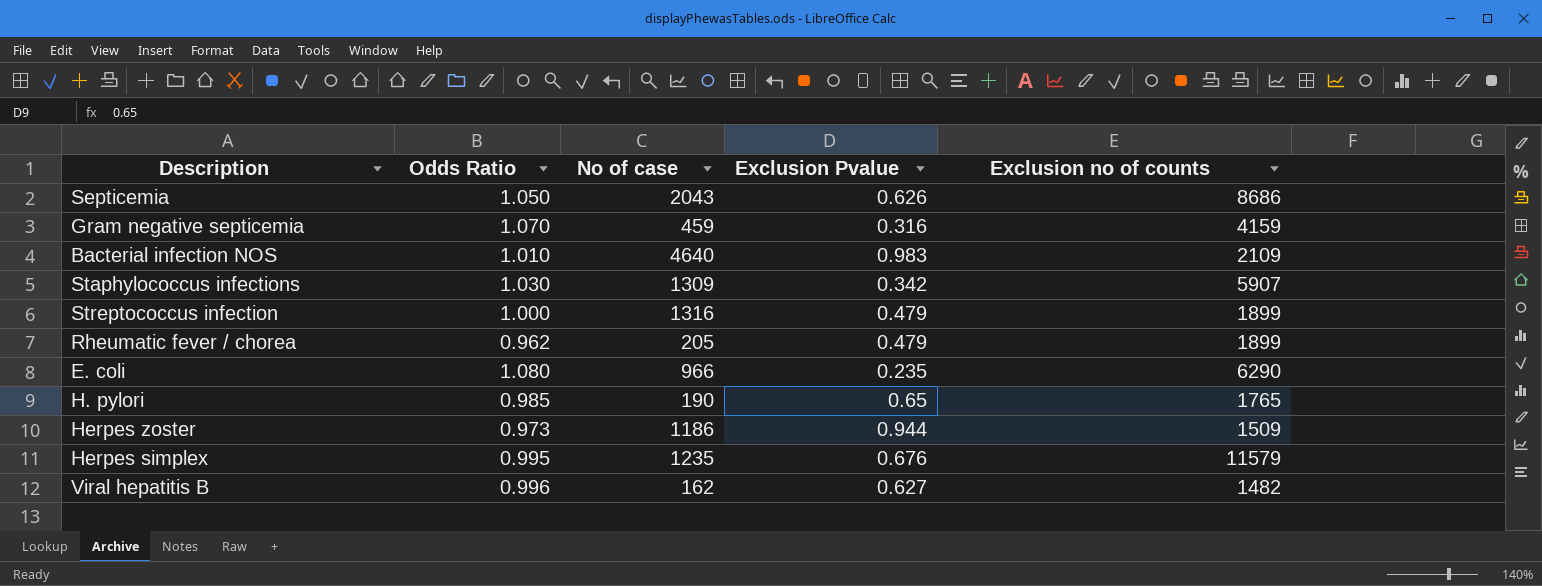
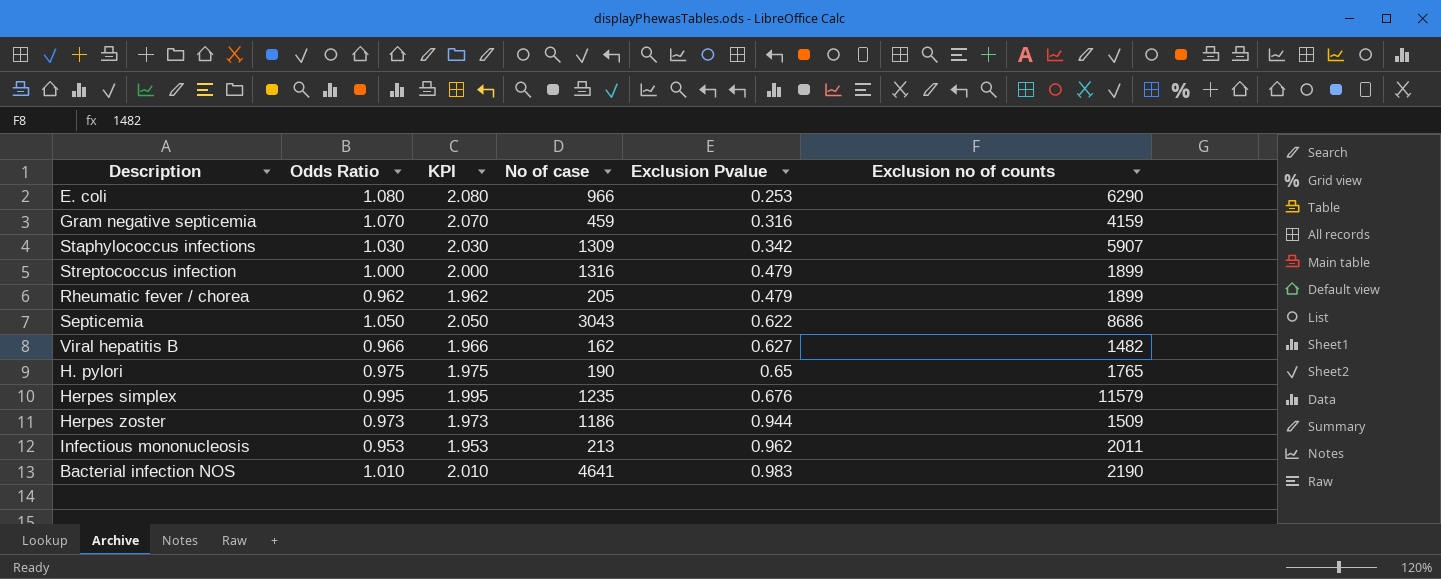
row order: none -> Exclusion Pvalue ascending
column KPI | formula: none -> [Odds Ratio] + 1
E. coli | Exclusion Pvalue: 0.235 -> 0.253
Septicemia | No of case: 2043 -> 3043
Septicemia | Exclusion Pvalue: 0.626 -> 0.622
Viral hepatitis B | Odds Ratio: 0.996 -> 0.966
H. pylori | Odds Ratio: 0.985 -> 0.975
row Infectious mononucleosis: none -> 0.953 | 1.953 | 213 | 0.962 | 2011
Bacterial infection NOS | No of case: 4640 -> 4641
Bacterial infection NOS | Exclusion no of counts: 2109 -> 2190

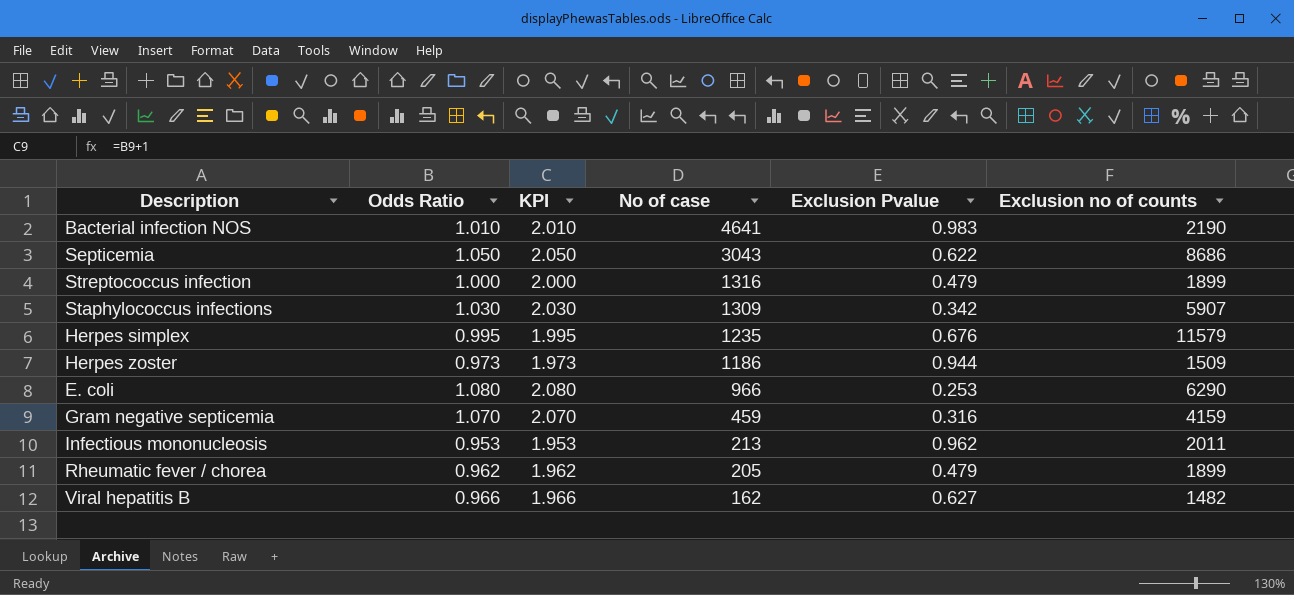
row order: Exclusion Pvalue ascending -> No of case descending
row H. pylori: 0.975 | 1.975 | 190 | 0.65 | 1765 -> none

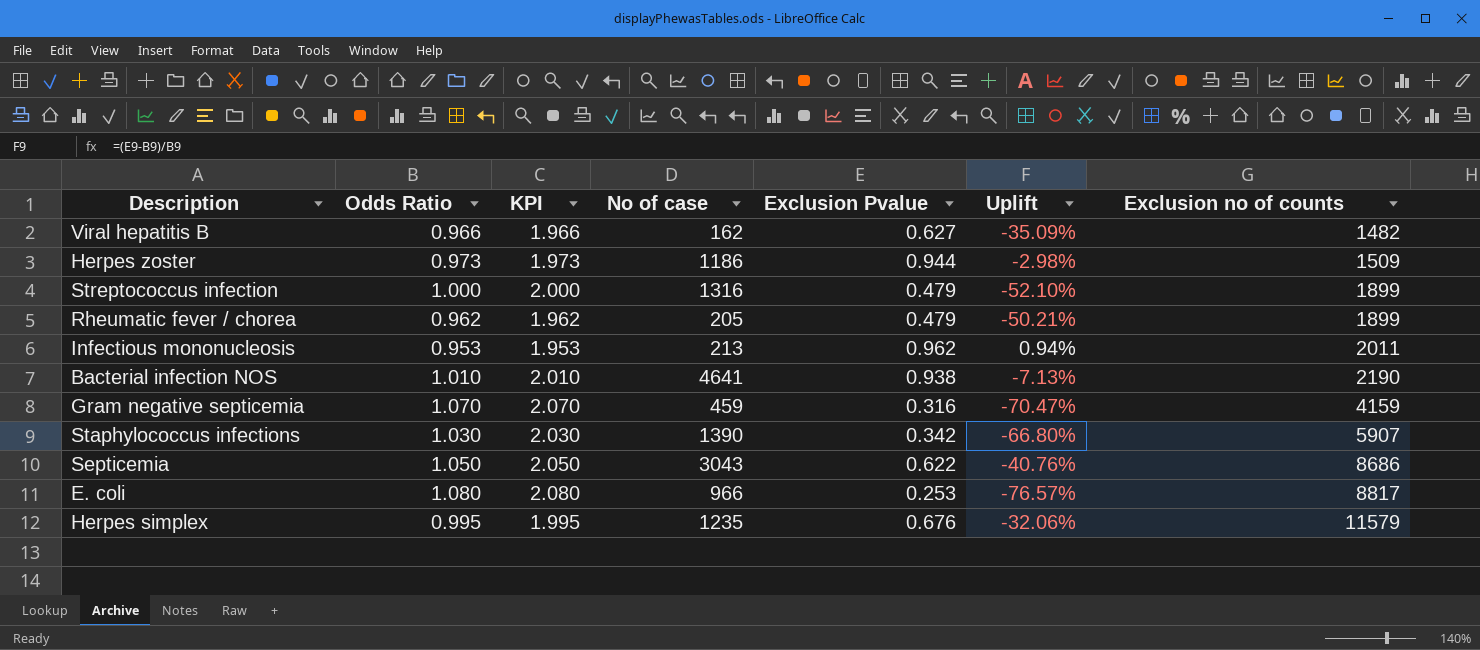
row order: No of case descending -> Exclusion no of counts ascending
column Uplift | formula: none -> ([Exclusion Pvalue] - [Odds Ratio]) / [Odds Ratio]
Bacterial infection NOS | Exclusion Pvalue: 0.983 -> 0.938
Staphylococcus infections | No of case: 1309 -> 1390
E. coli | Exclusion no of counts: 6290 -> 8817

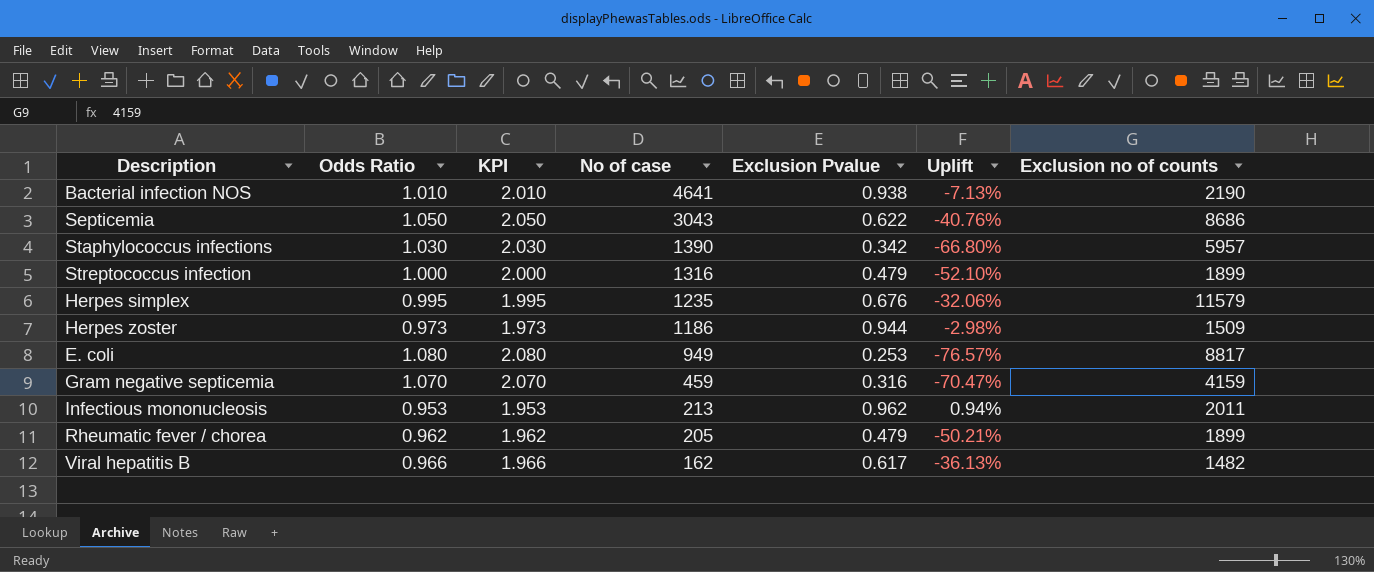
row order: Exclusion no of counts ascending -> No of case descending
Staphylococcus infections | Exclusion no of counts: 5907 -> 5957
E. coli | No of case: 966 -> 949
Viral hepatitis B | Exclusion Pvalue: 0.627 -> 0.617
Viral hepatitis B | Uplift: -35.09% -> -36.13%

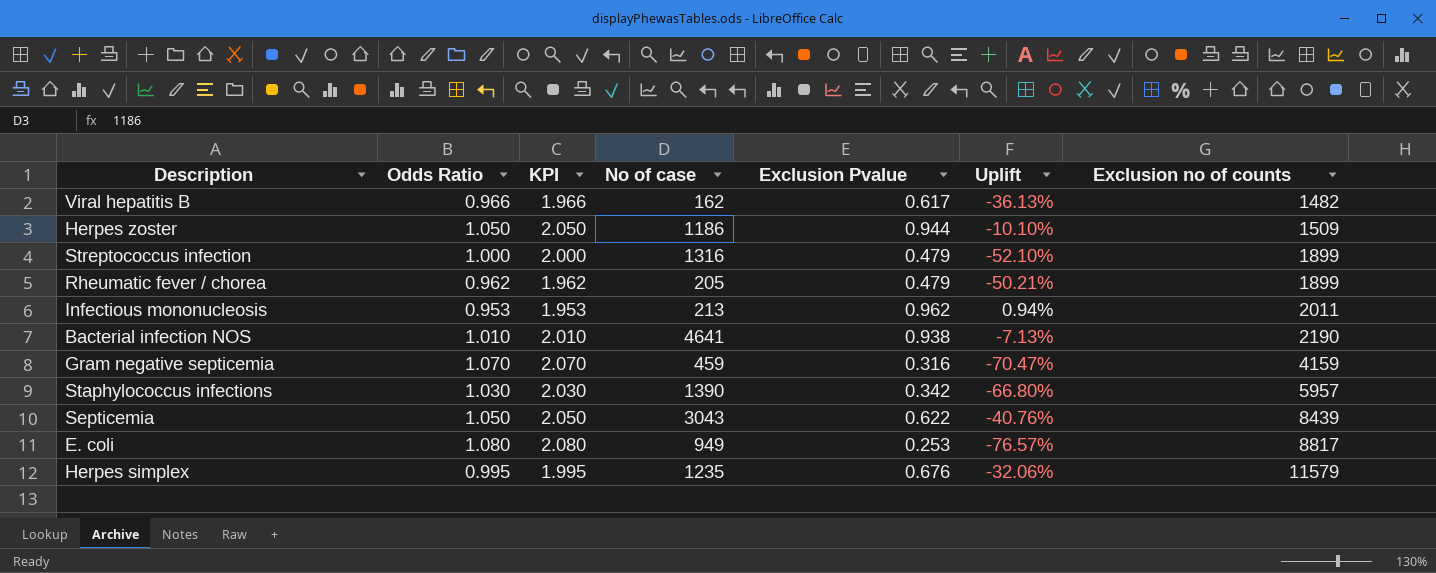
row order: No of case descending -> Exclusion no of counts ascending
Herpes zoster | Odds Ratio: 0.973 -> 1.050
Herpes zoster | KPI: 1.973 -> 2.050
Herpes zoster | Uplift: -2.98% -> -10.10%
Septicemia | Exclusion no of counts: 8686 -> 8439

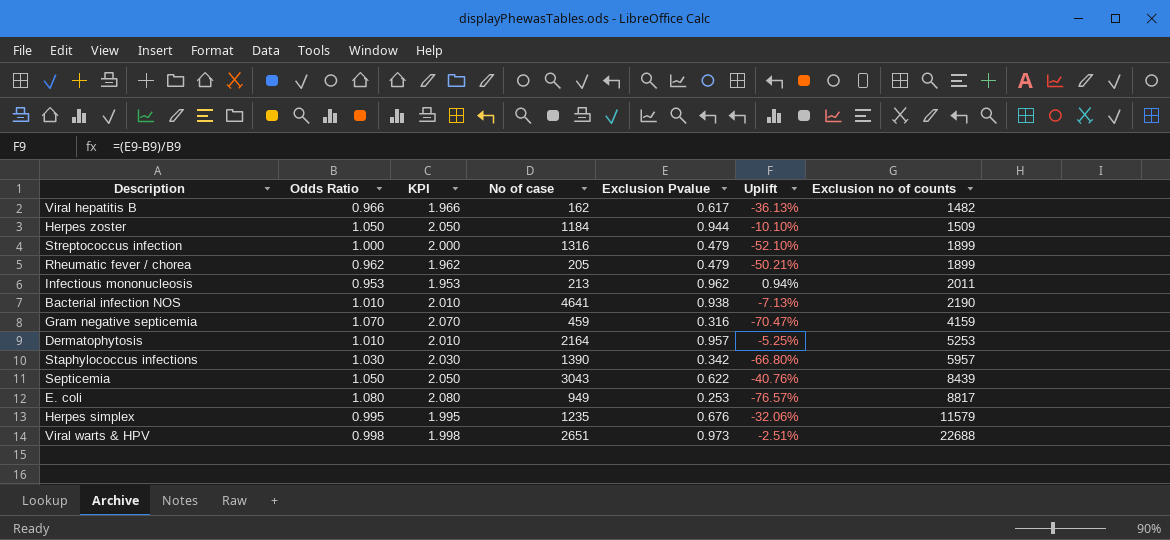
Herpes zoster | No of case: 1186 -> 1184
row Dermatophytosis: none -> 1.010 | 2.010 | 2164 | 0.957 | -5.25% | 5253
row Viral warts & HPV: none -> 0.998 | 1.998 | 2651 | 0.973 | -2.51% | 22688

